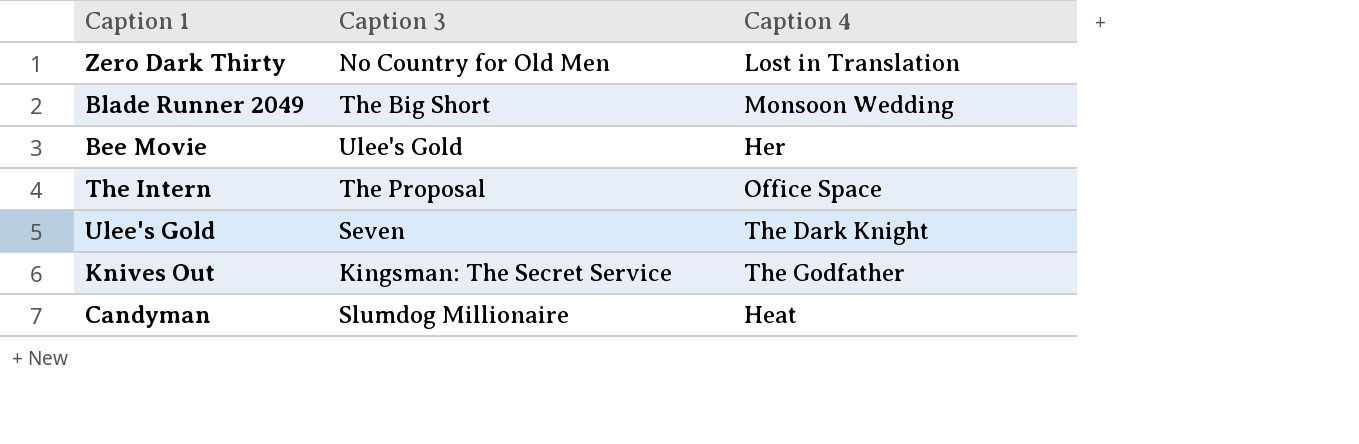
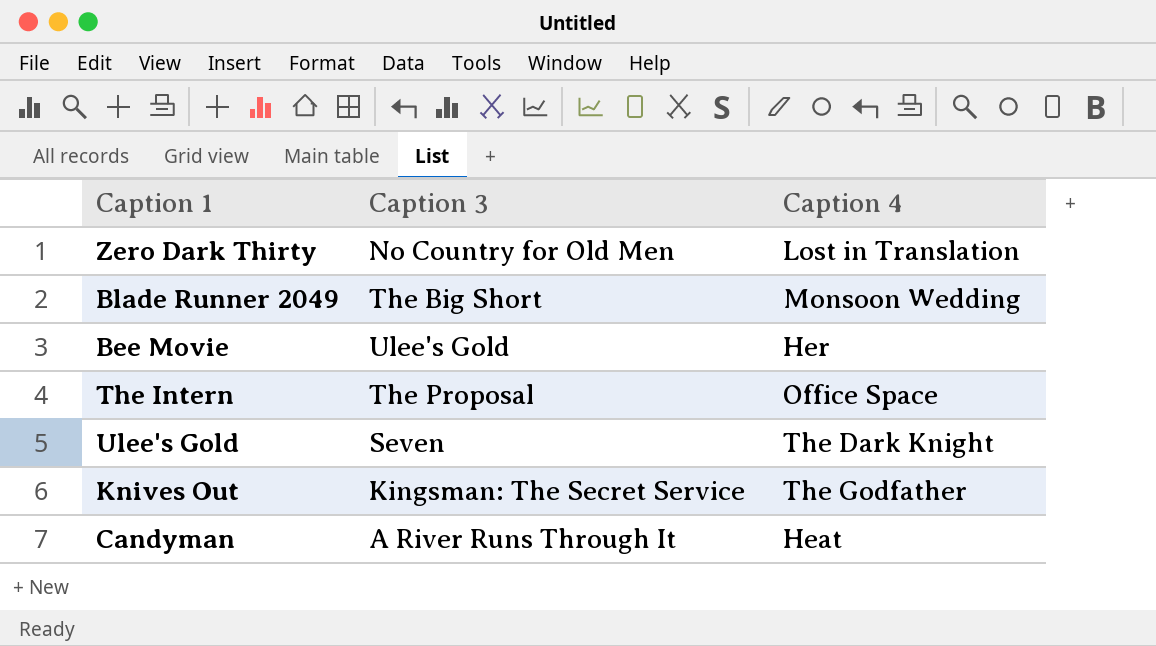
Candyman | Caption 3: Slumdog Millionaire -> A River Runs Through It

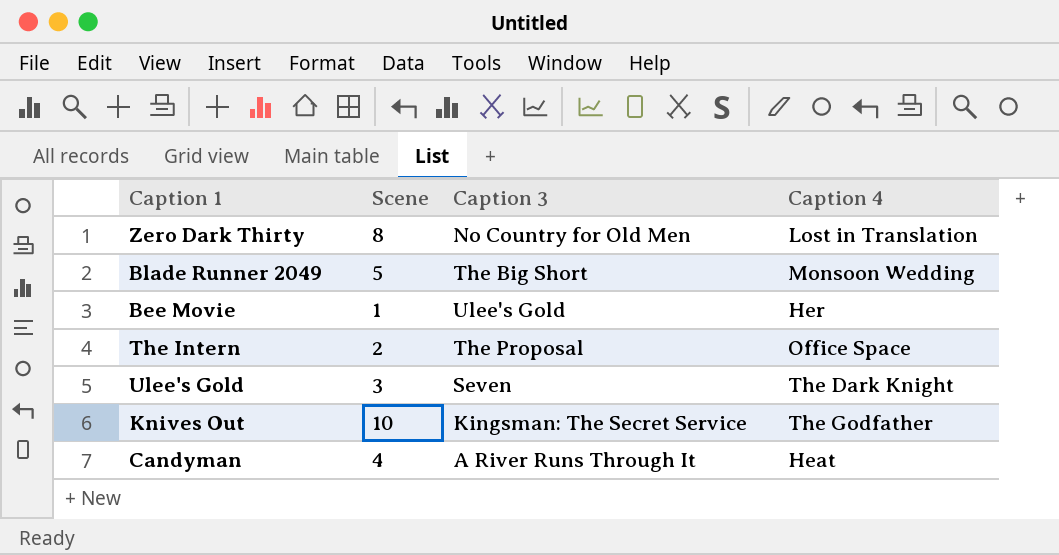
column Scene | position: none -> 2

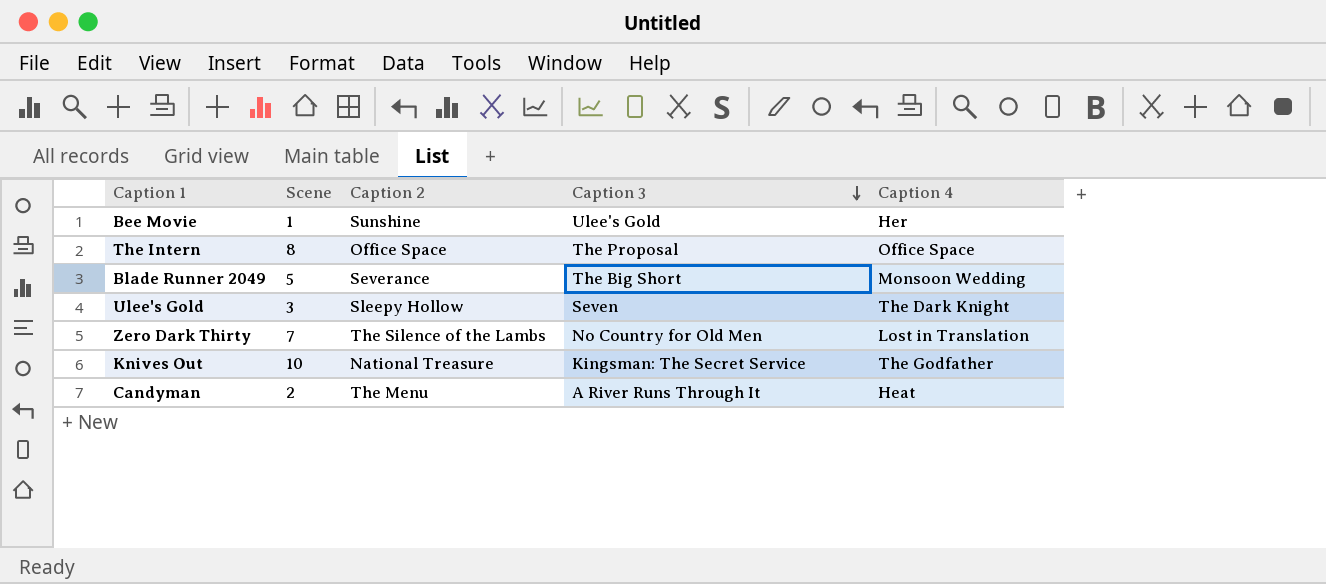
row order: none -> Caption 3 descending
column Caption 2 | position: none -> 3
The Intern | Scene: 2 -> 8
Zero Dark Thirty | Scene: 8 -> 7
Candyman | Scene: 4 -> 2

